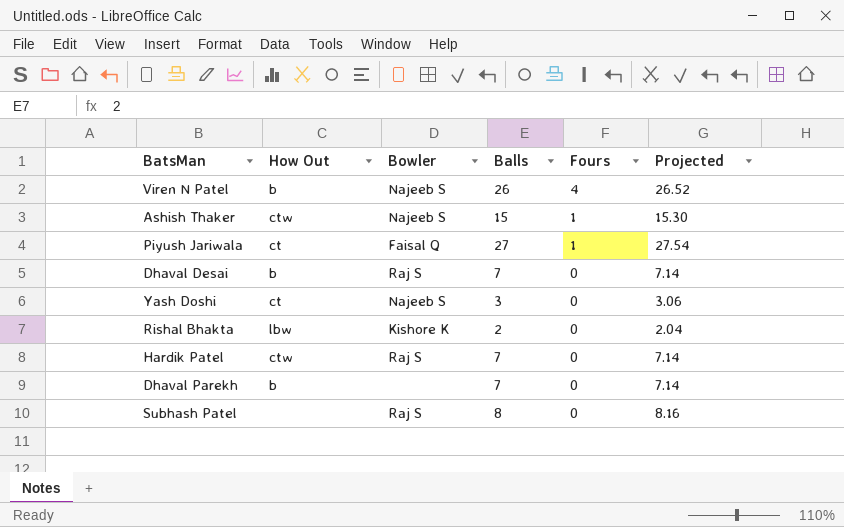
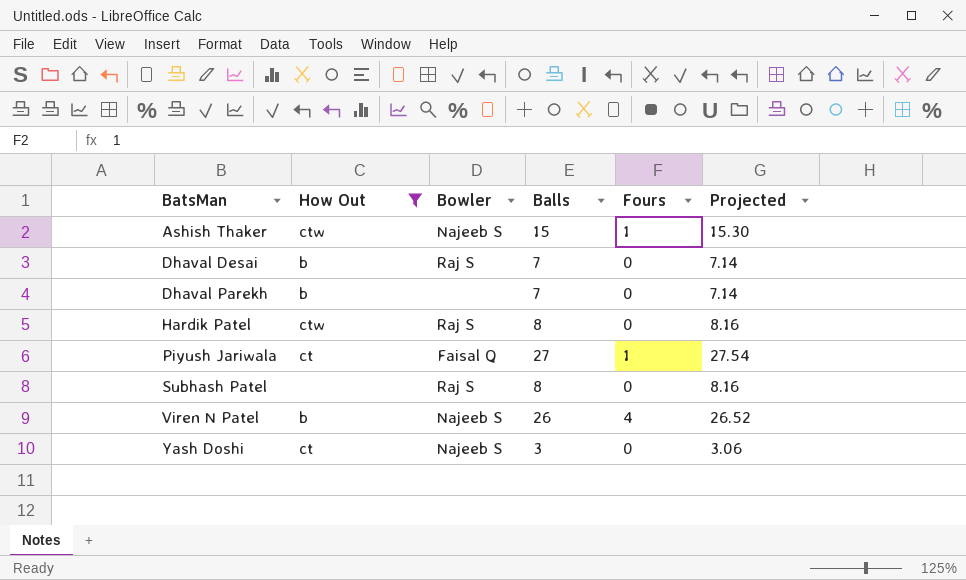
filter: none -> How Out != lbw
row order: Fours descending -> BatsMan ascending
Hardik Patel | Balls: 7 -> 8
Hardik Patel | Projected: 7.14 -> 8.16

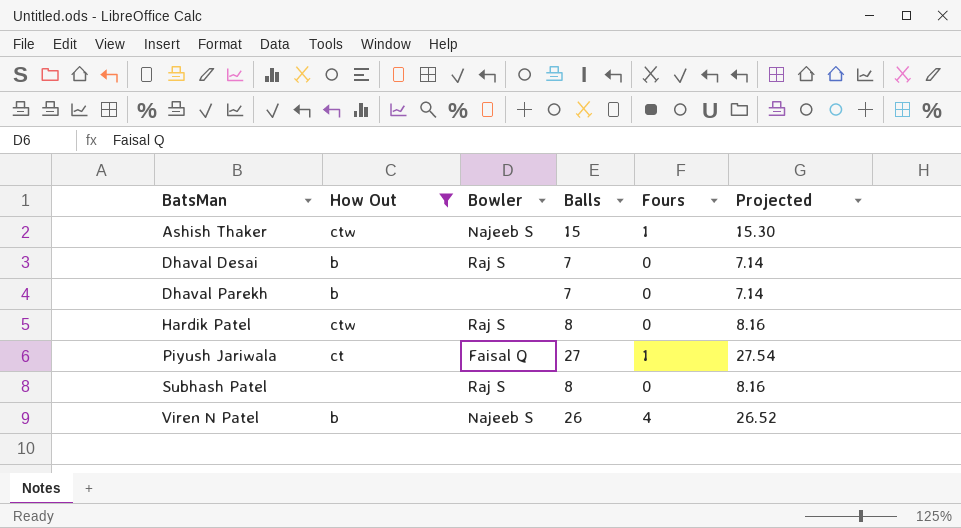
row Yash Doshi: ct | Najeeb S | 3 | 0 | 3.06 -> none

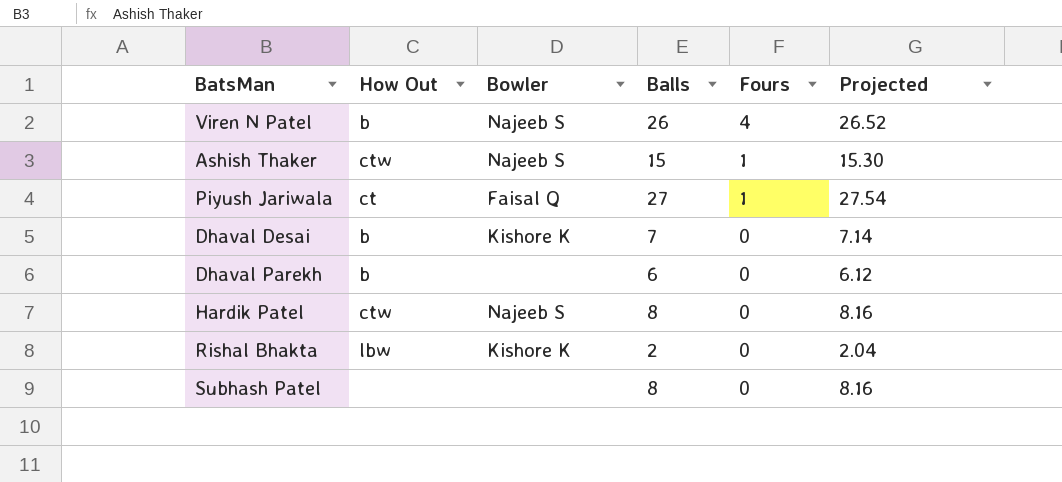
filter: How Out != lbw -> none
row order: BatsMan ascending -> Fours descending
Dhaval Desai | Bowler: Raj S -> Kishore K
Dhaval Parekh | Balls: 7 -> 6
Dhaval Parekh | Projected: 7.14 -> 6.12
Hardik Patel | Bowler: Raj S -> Najeeb S
Subhash Patel | Bowler: Raj S -> none

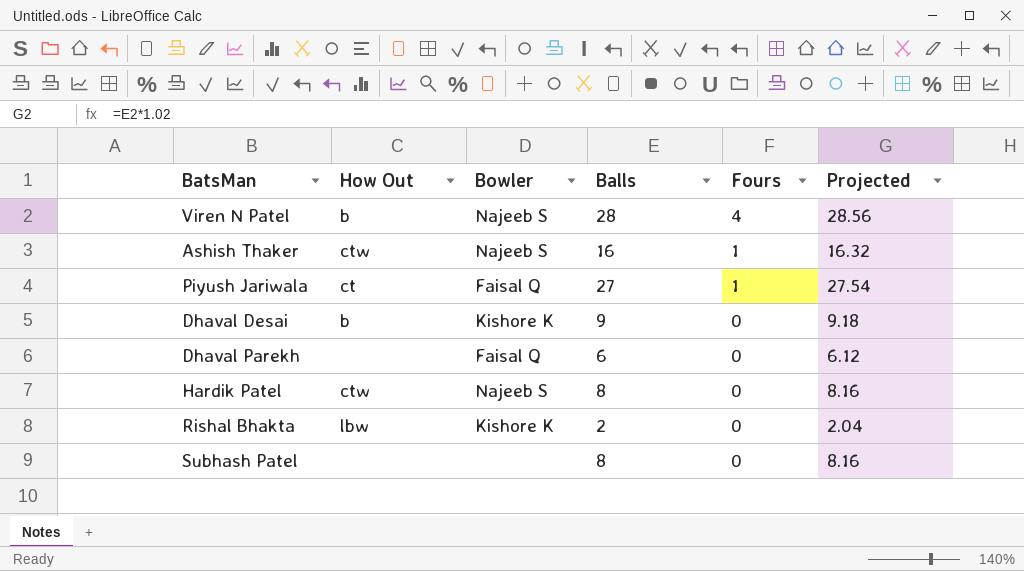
Viren N Patel | Balls: 26 -> 28
Viren N Patel | Projected: 26.52 -> 28.56
Ashish Thaker | Balls: 15 -> 16
Ashish Thaker | Projected: 15.30 -> 16.32
Dhaval Desai | Balls: 7 -> 9
Dhaval Desai | Projected: 7.14 -> 9.18
Dhaval Parekh | How Out: b -> none
Dhaval Parekh | Bowler: none -> Faisal Q

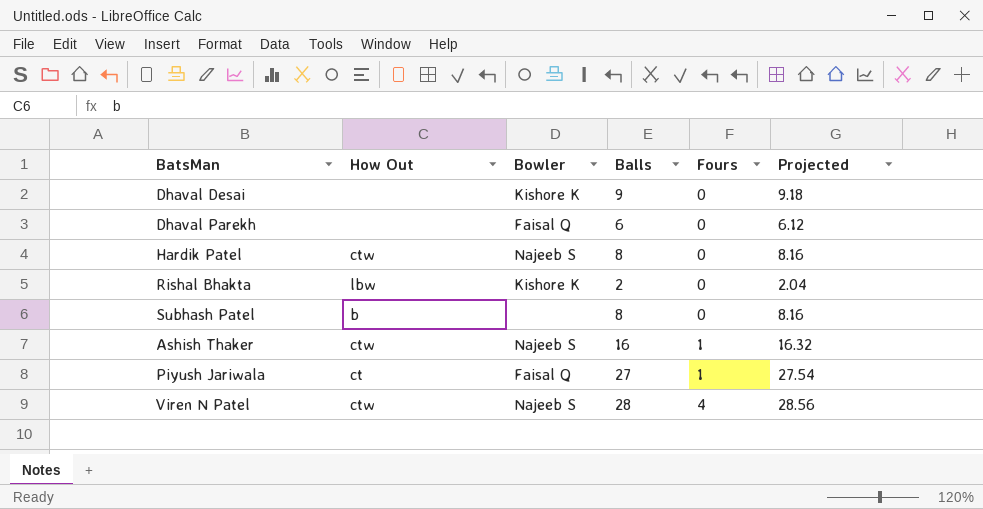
row order: Fours descending -> Fours ascending
Dhaval Desai | How Out: b -> none
Subhash Patel | How Out: none -> b
Viren N Patel | How Out: b -> ctw

